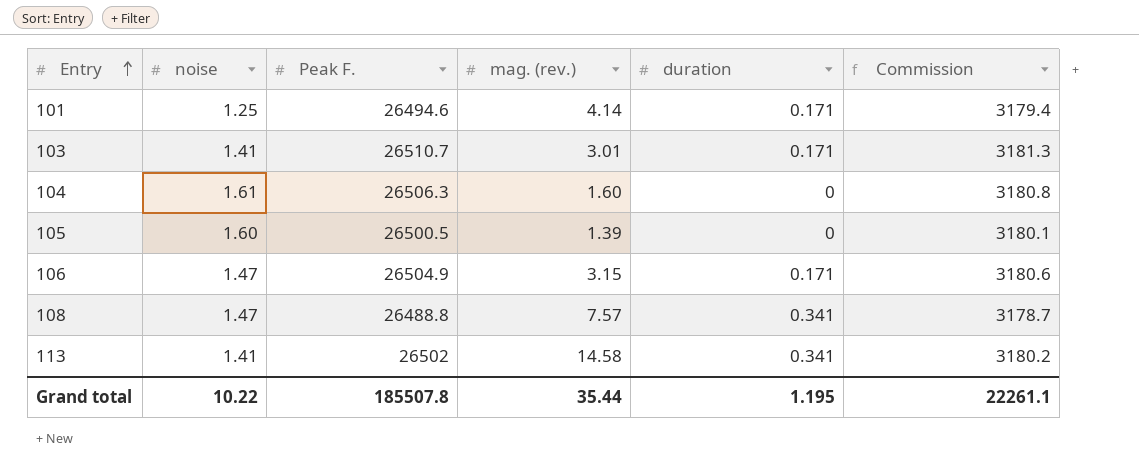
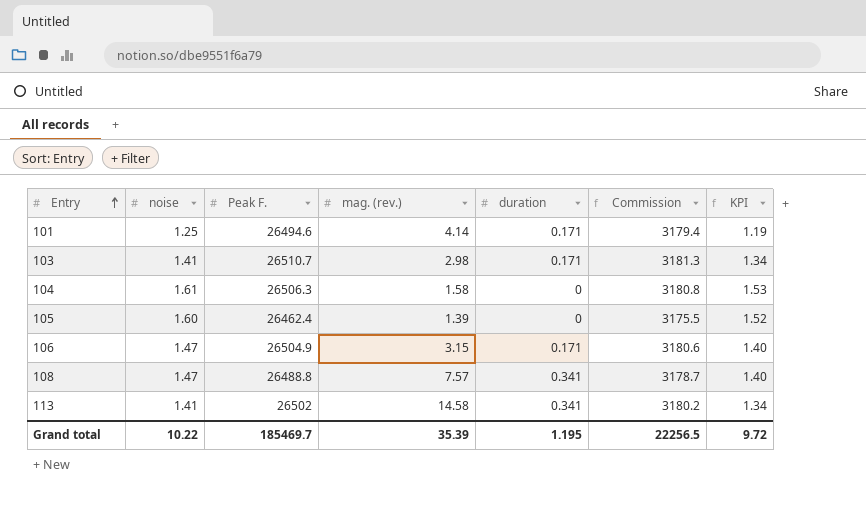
column KPI | formula: none -> [noise] * 0.95
103 | mag. (rev.): 3.01 -> 2.98
104 | mag. (rev.): 1.60 -> 1.58
105 | Peak F.: 26500.5 -> 26462.4
105 | Commission: 3180.1 -> 3175.5
Grand total | Peak F.: 185507.8 -> 185469.7
Grand total | mag. (rev.): 35.44 -> 35.39
Grand total | Commission: 22261.1 -> 22256.5

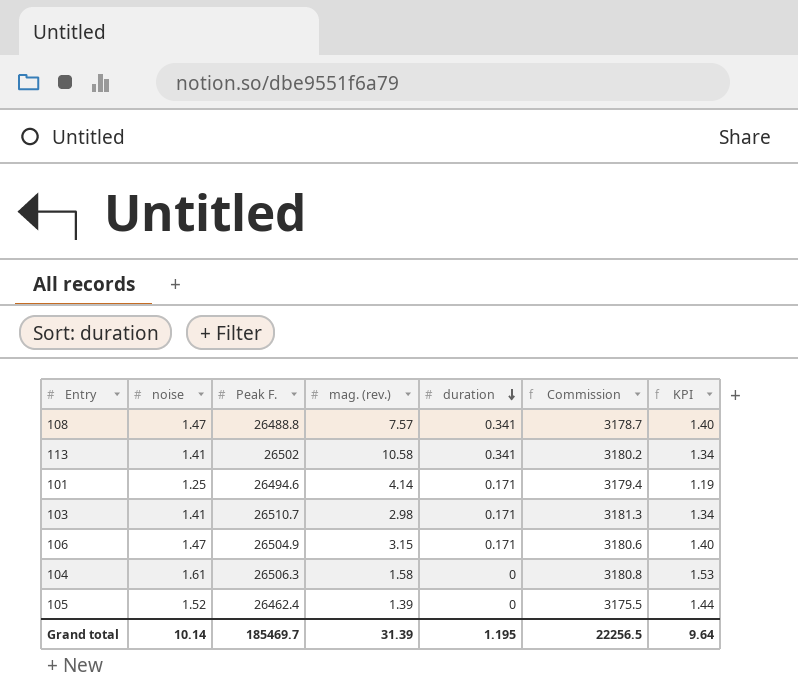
row order: Entry ascending -> duration descending
113 | mag. (rev.): 14.58 -> 10.58
105 | noise: 1.60 -> 1.52
105 | KPI: 1.52 -> 1.44
Grand total | noise: 10.22 -> 10.14
Grand total | mag. (rev.): 35.39 -> 31.39
Grand total | KPI: 9.72 -> 9.64

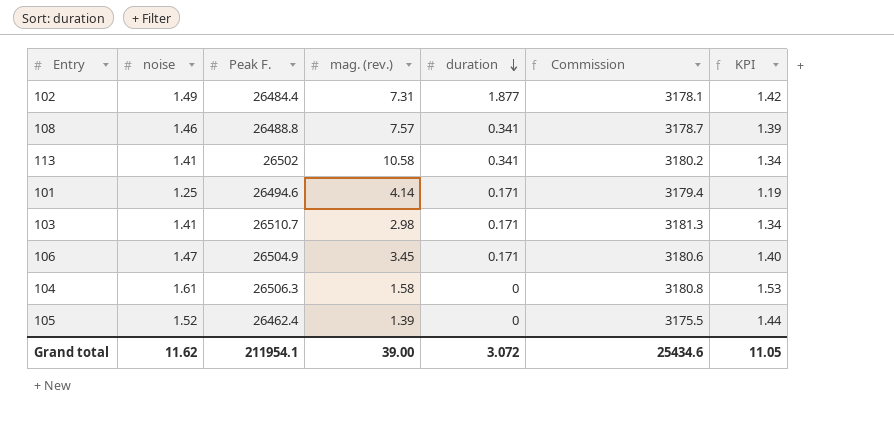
row 102: none -> 1.49 | 26484.4 | 7.31 | 1.877 | 3178.1 | 1.42
108 | noise: 1.47 -> 1.46
108 | KPI: 1.40 -> 1.39
106 | mag. (rev.): 3.15 -> 3.45
Grand total | noise: 10.14 -> 11.62
Grand total | Peak F.: 185469.7 -> 211954.1
Grand total | mag. (rev.): 31.39 -> 39.00
Grand total | duration: 1.195 -> 3.072
Grand total | Commission: 22256.5 -> 25434.6
Grand total | KPI: 9.64 -> 11.05

